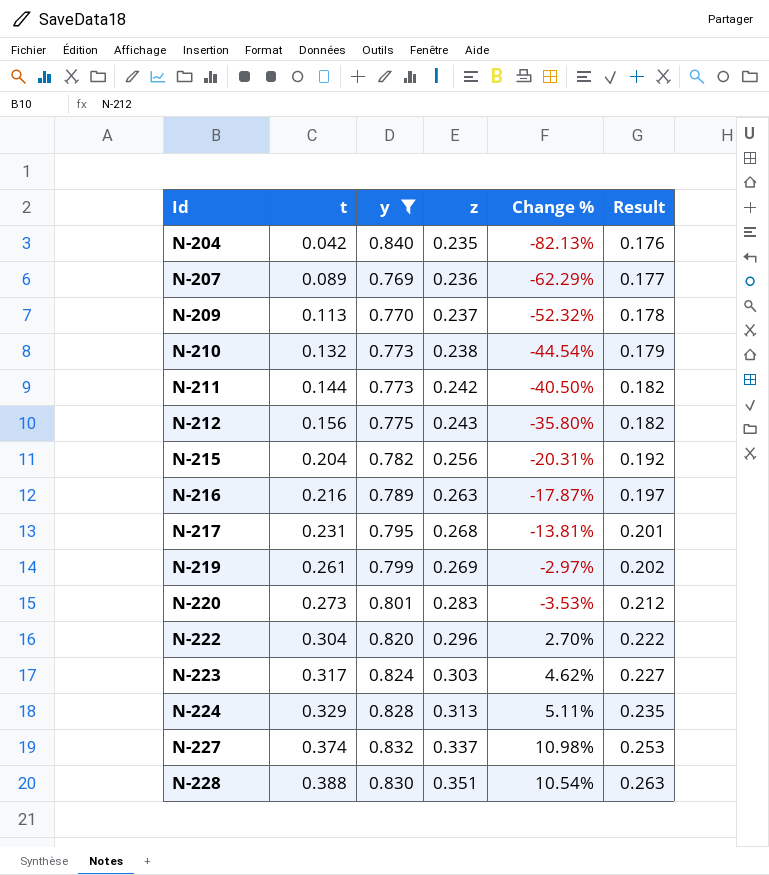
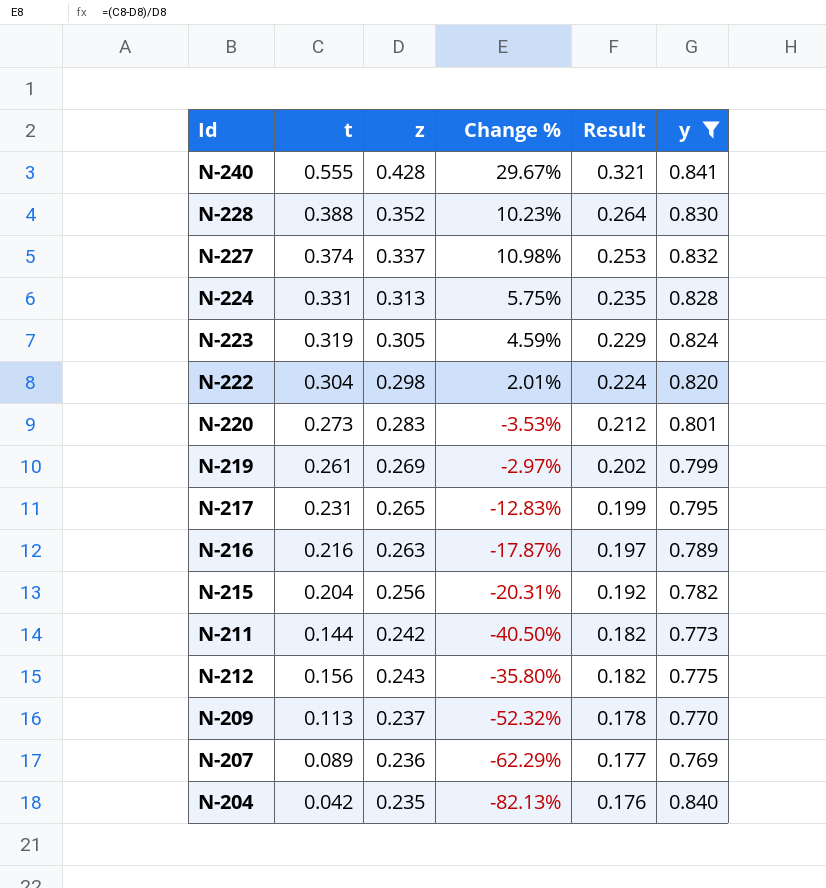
row order: Id ascending -> Result descending
column y | position: 3 -> 6
row N-210: 0.132 | 0.773 | 0.238 | -44.54% | 0.179 -> none
row N-240: none -> 0.555 | 0.428 | 29.67% | 0.321 | 0.841
N-228 | z: 0.351 -> 0.352
N-228 | Change %: 10.54% -> 10.23%
N-228 | Result: 0.263 -> 0.264
N-224 | t: 0.329 -> 0.331
N-224 | Change %: 5.11% -> 5.75%
N-223 | t: 0.317 -> 0.319
N-223 | z: 0.303 -> 0.305
N-223 | Change %: 4.62% -> 4.59%
N-223 | Result: 0.227 -> 0.229
N-222 | z: 0.296 -> 0.298
N-222 | Change %: 2.70% -> 2.01%
N-222 | Result: 0.222 -> 0.224
N-217 | z: 0.268 -> 0.265
N-217 | Change %: -13.81% -> -12.83%
N-217 | Result: 0.201 -> 0.199

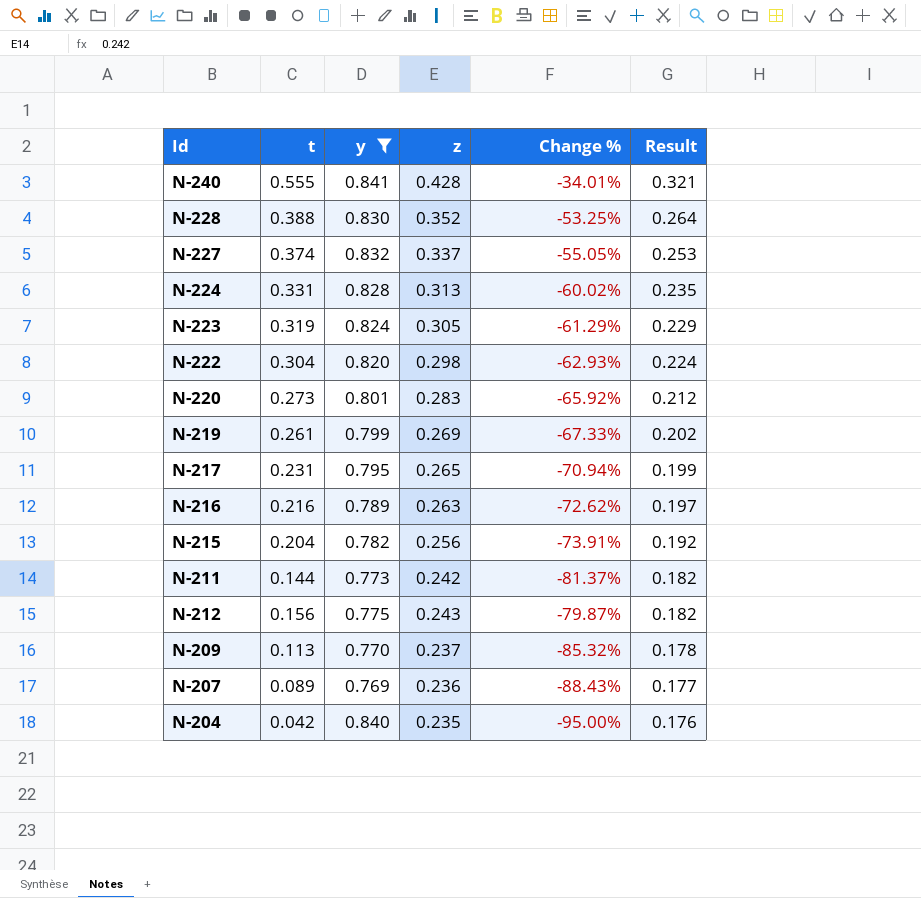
column y | position: 6 -> 3
column Change % | formula: ([t] - [z]) / [z] -> ([t] - [y]) / [y]

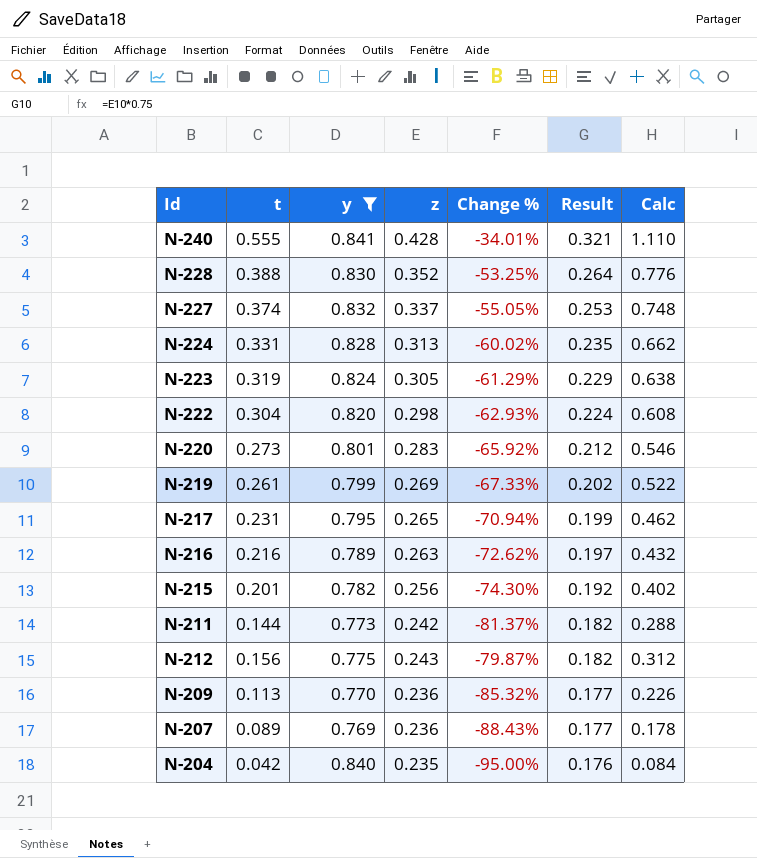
column Calc | formula: none -> [t] * 2
N-215 | t: 0.204 -> 0.201
N-215 | Change %: -73.91% -> -74.30%
N-209 | z: 0.237 -> 0.236
N-209 | Result: 0.178 -> 0.177

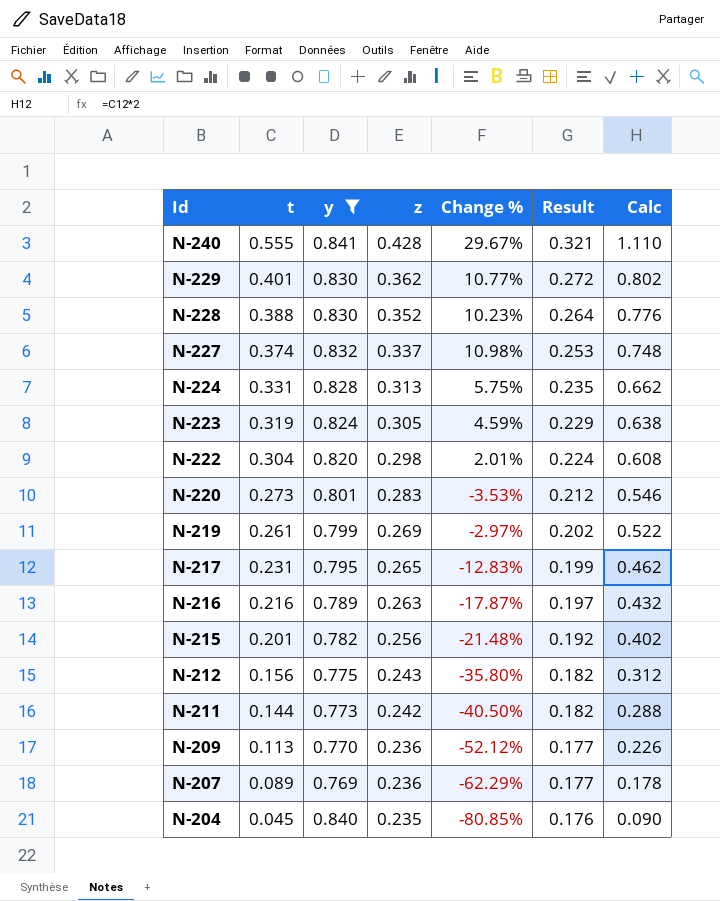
row order: Result descending -> Id descending
column Change % | formula: ([t] - [y]) / [y] -> ([t] - [z]) / [z]
row N-229: none -> 0.401 | 0.830 | 0.362 | 10.77% | 0.272 | 0.802
N-204 | t: 0.042 -> 0.045
N-204 | Calc: 0.084 -> 0.090

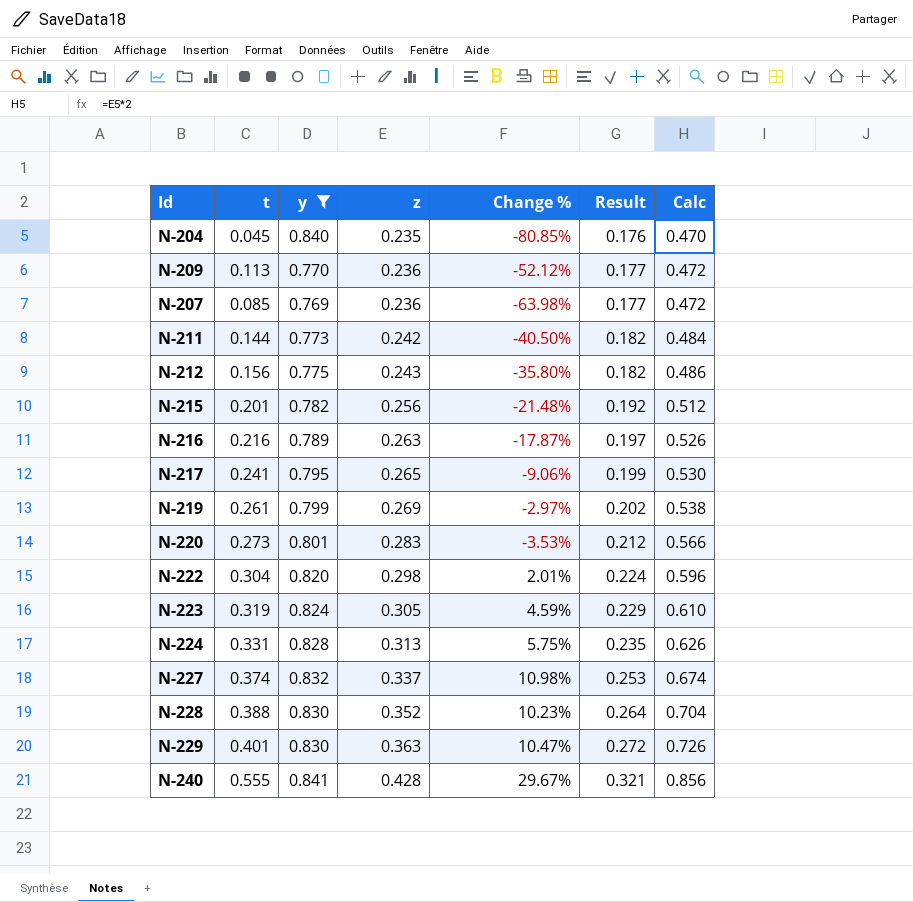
row order: Id descending -> z ascending
column Calc | formula: [t] * 2 -> [z] * 2
N-207 | t: 0.089 -> 0.085
N-207 | Change %: -62.29% -> -63.98%
N-217 | t: 0.231 -> 0.241
N-217 | Change %: -12.83% -> -9.06%
N-229 | z: 0.362 -> 0.363
N-229 | Change %: 10.77% -> 10.47%

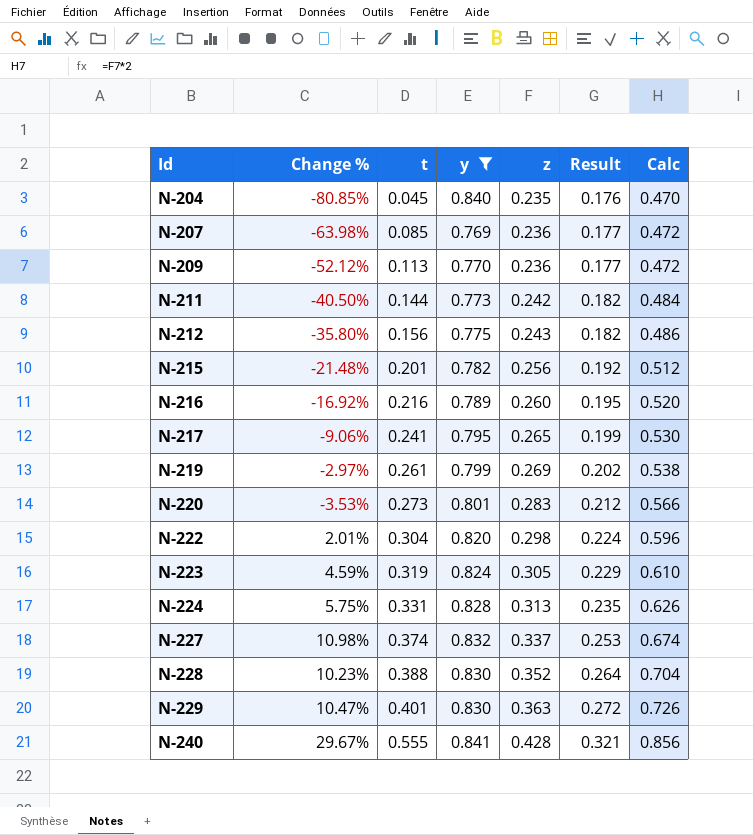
row order: z ascending -> Id ascending
column Change % | position: 5 -> 2
N-216 | Change %: -17.87% -> -16.92%
N-216 | z: 0.263 -> 0.260
N-216 | Result: 0.197 -> 0.195
N-216 | Calc: 0.526 -> 0.520

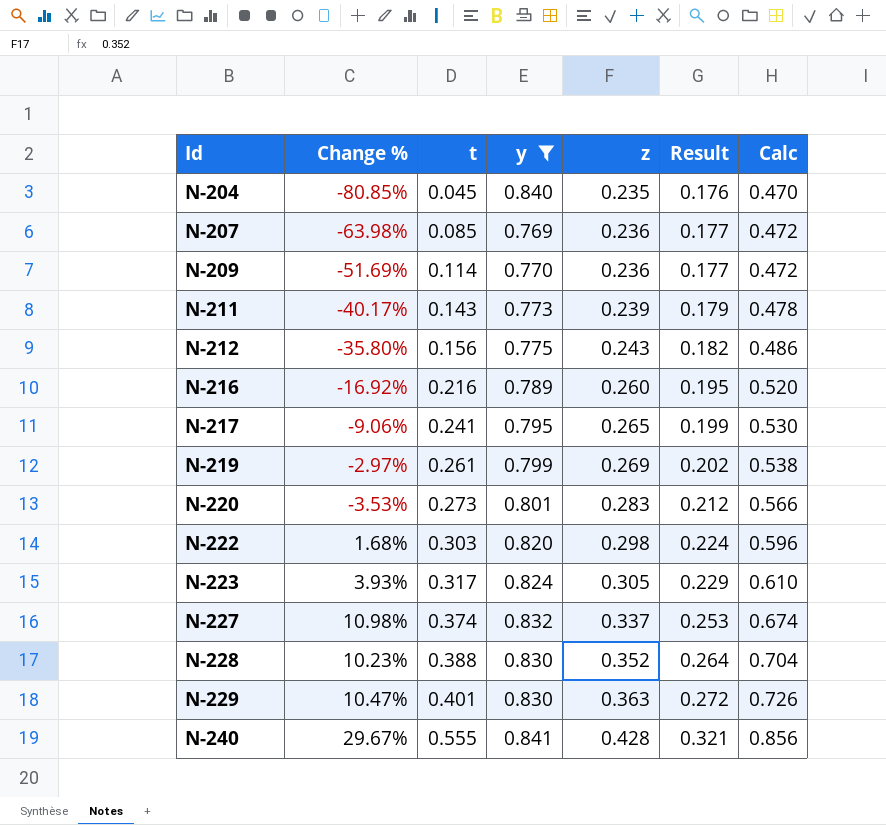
row N-215: -21.48% | 0.201 | 0.782 | 0.256 | 0.192 | 0.512 -> none
row N-224: 5.75% | 0.331 | 0.828 | 0.313 | 0.235 | 0.626 -> none
N-209 | Change %: -52.12% -> -51.69%
N-209 | t: 0.113 -> 0.114
N-211 | Change %: -40.50% -> -40.17%
N-211 | t: 0.144 -> 0.143
N-211 | z: 0.242 -> 0.239
N-211 | Result: 0.182 -> 0.179
N-211 | Calc: 0.484 -> 0.478
N-222 | Change %: 2.01% -> 1.68%
N-222 | t: 0.304 -> 0.303
N-223 | Change %: 4.59% -> 3.93%
N-223 | t: 0.319 -> 0.317

